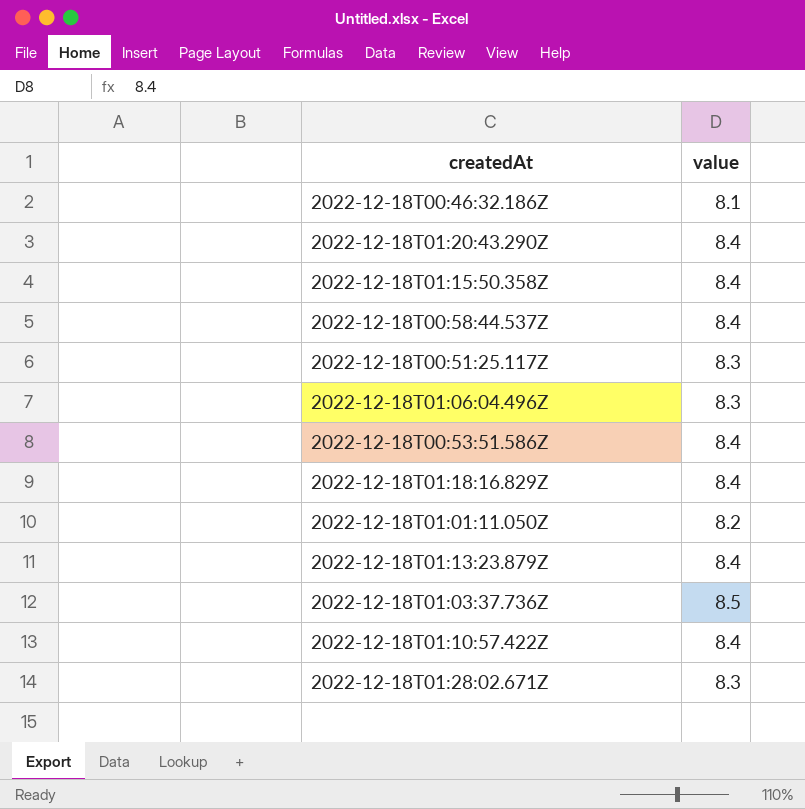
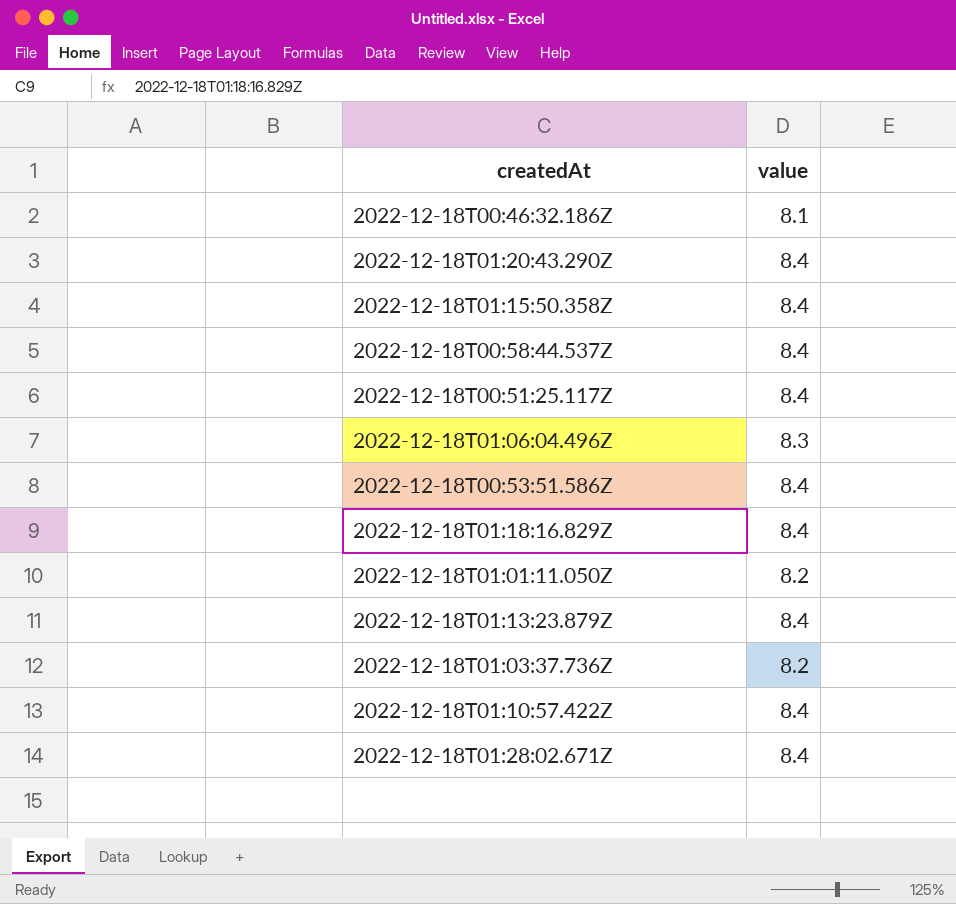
2022-12-18T00:51:25.117Z | value: 8.3 -> 8.4
2022-12-18T01:03:37.736Z | value: 8.5 -> 8.2
2022-12-18T01:28:02.671Z | value: 8.3 -> 8.4

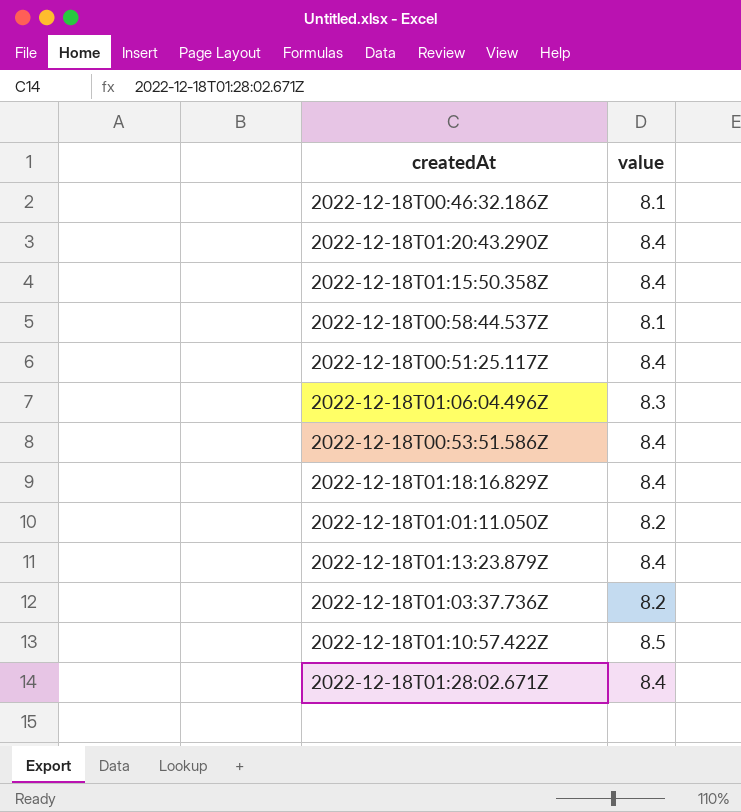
2022-12-18T00:58:44.537Z | value: 8.4 -> 8.1
2022-12-18T01:10:57.422Z | value: 8.4 -> 8.5

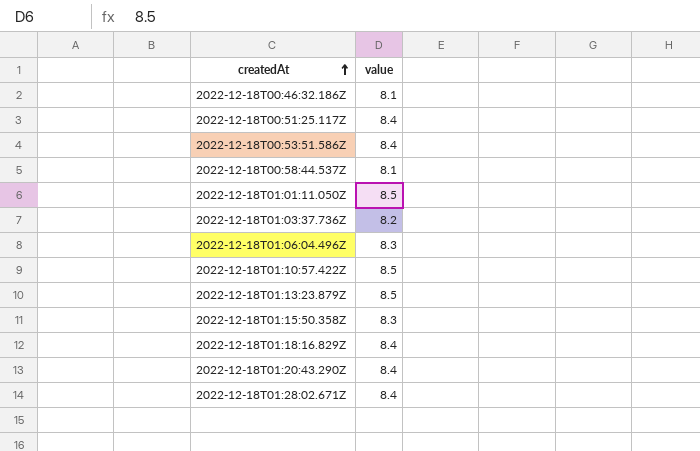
row order: none -> createdAt ascending
2022-12-18T01:01:11.050Z | value: 8.2 -> 8.5
2022-12-18T01:13:23.879Z | value: 8.4 -> 8.5
2022-12-18T01:15:50.358Z | value: 8.4 -> 8.3

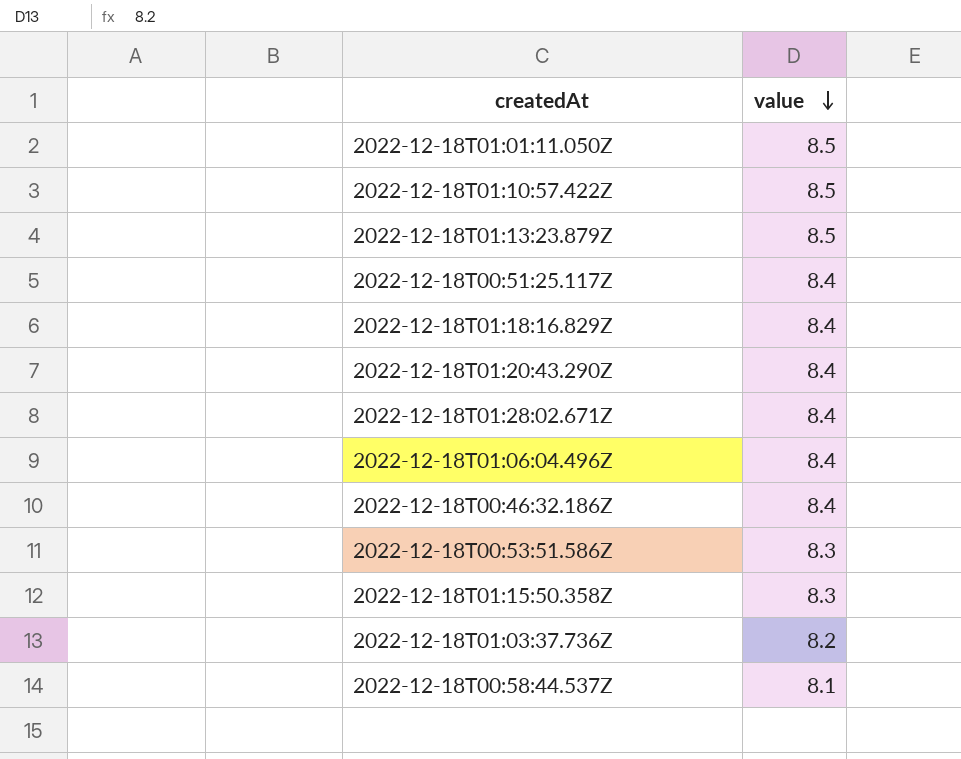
row order: createdAt ascending -> value descending
2022-12-18T01:06:04.496Z | value: 8.3 -> 8.4
2022-12-18T00:46:32.186Z | value: 8.1 -> 8.4
2022-12-18T00:53:51.586Z | value: 8.4 -> 8.3

